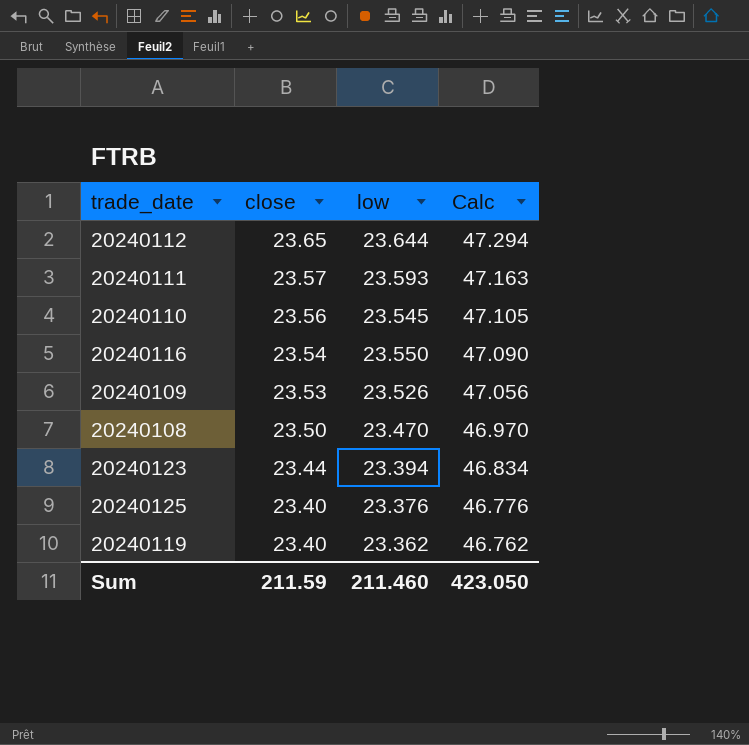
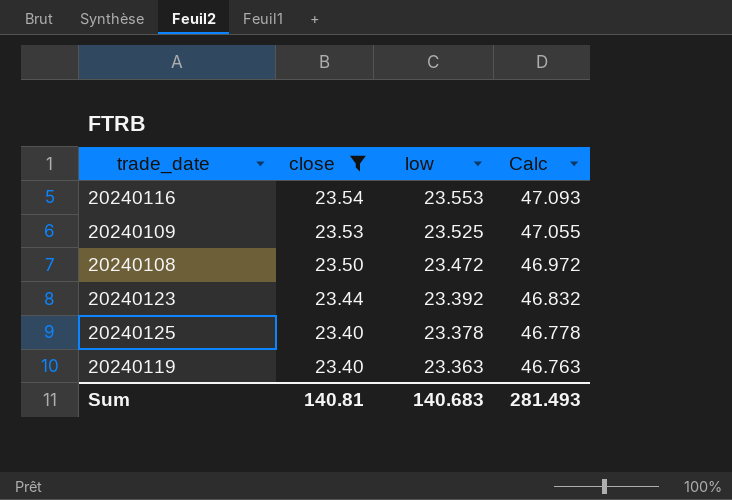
filter: none -> close <= 23.54
20240116 | low: 23.550 -> 23.553
20240116 | Calc: 47.090 -> 47.093
20240109 | low: 23.526 -> 23.525
20240109 | Calc: 47.056 -> 47.055
20240108 | low: 23.470 -> 23.472
20240108 | Calc: 46.970 -> 46.972
20240123 | low: 23.394 -> 23.392
20240123 | Calc: 46.834 -> 46.832
20240125 | low: 23.376 -> 23.378
20240125 | Calc: 46.776 -> 46.778
20240119 | low: 23.362 -> 23.363
20240119 | Calc: 46.762 -> 46.763
Sum | close: 211.59 -> 140.81
Sum | low: 211.460 -> 140.683
Sum | Calc: 423.050 -> 281.493

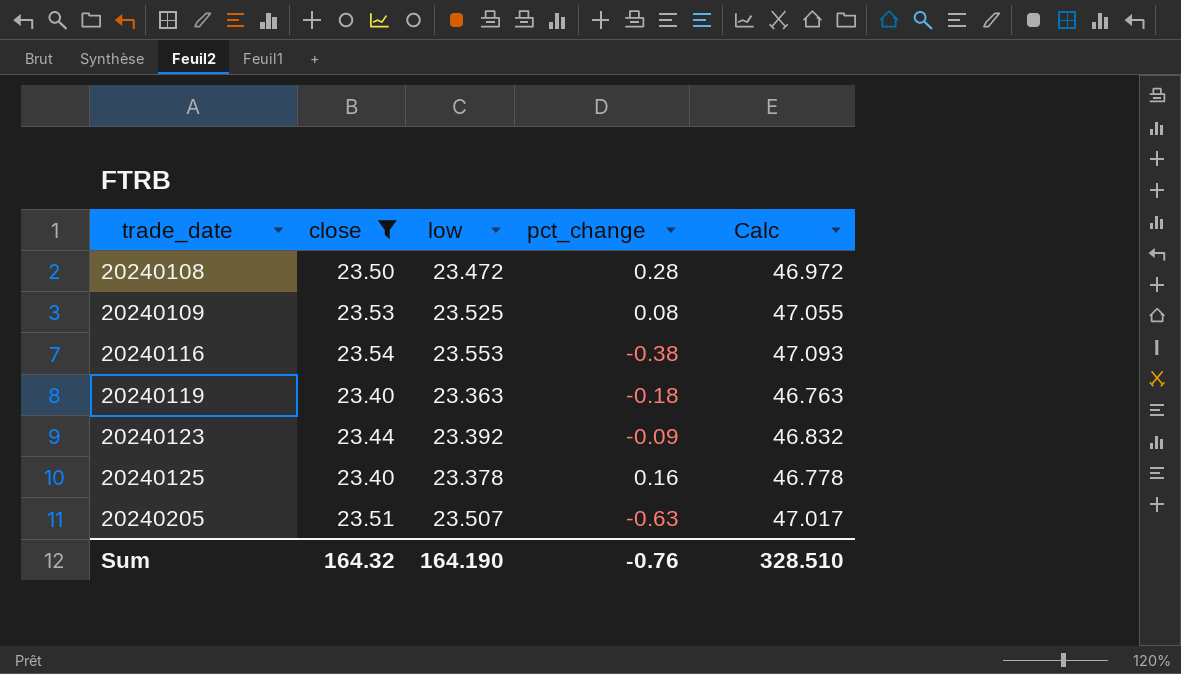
row order: close descending -> trade_date ascending
column pct_change | position: none -> 4
row 20240205: none -> 23.51 | 23.507 | -0.63 | 47.017
Sum | close: 140.81 -> 164.32
Sum | low: 140.683 -> 164.190
Sum | Calc: 281.493 -> 328.510

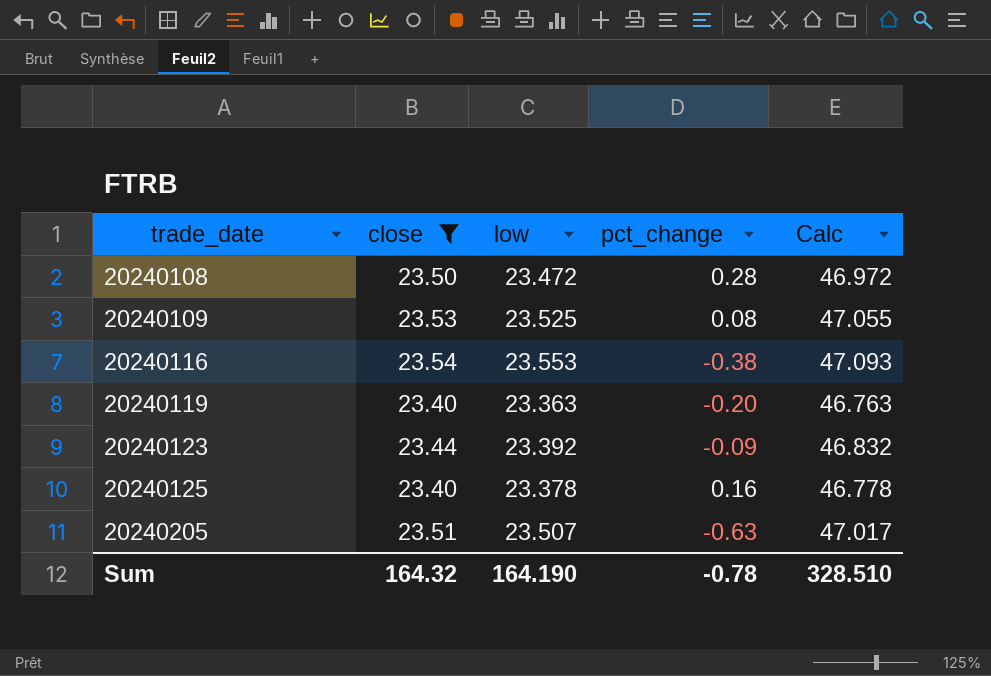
20240119 | pct_change: -0.18 -> -0.20
Sum | pct_change: -0.76 -> -0.78

